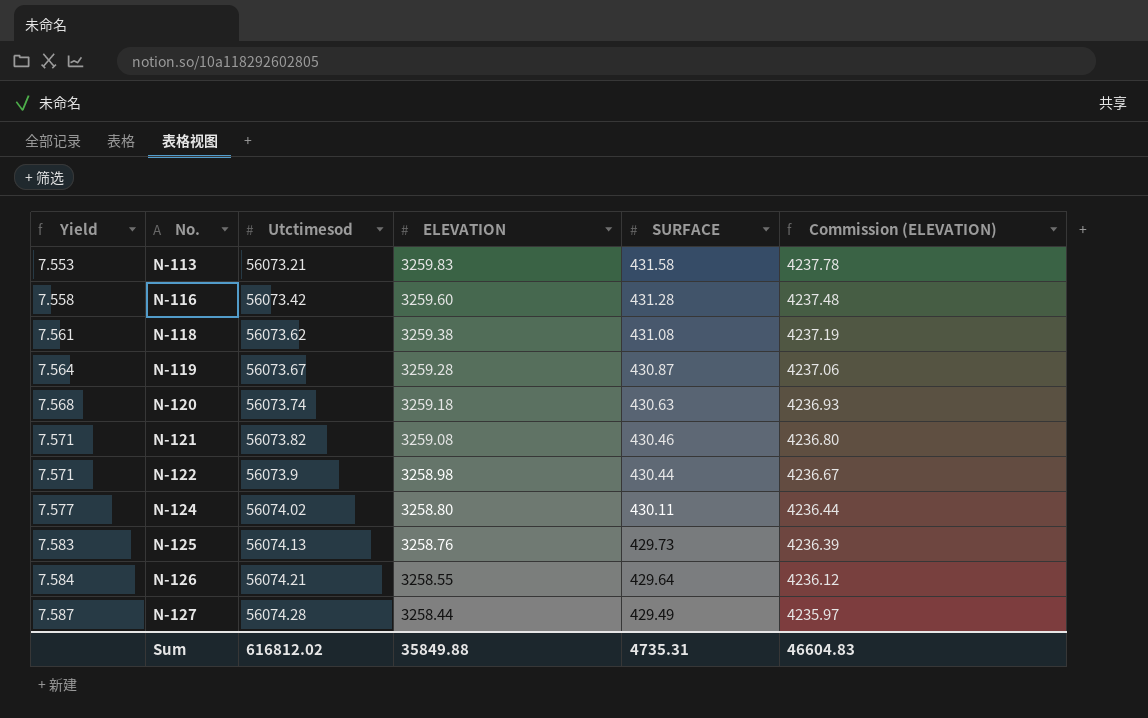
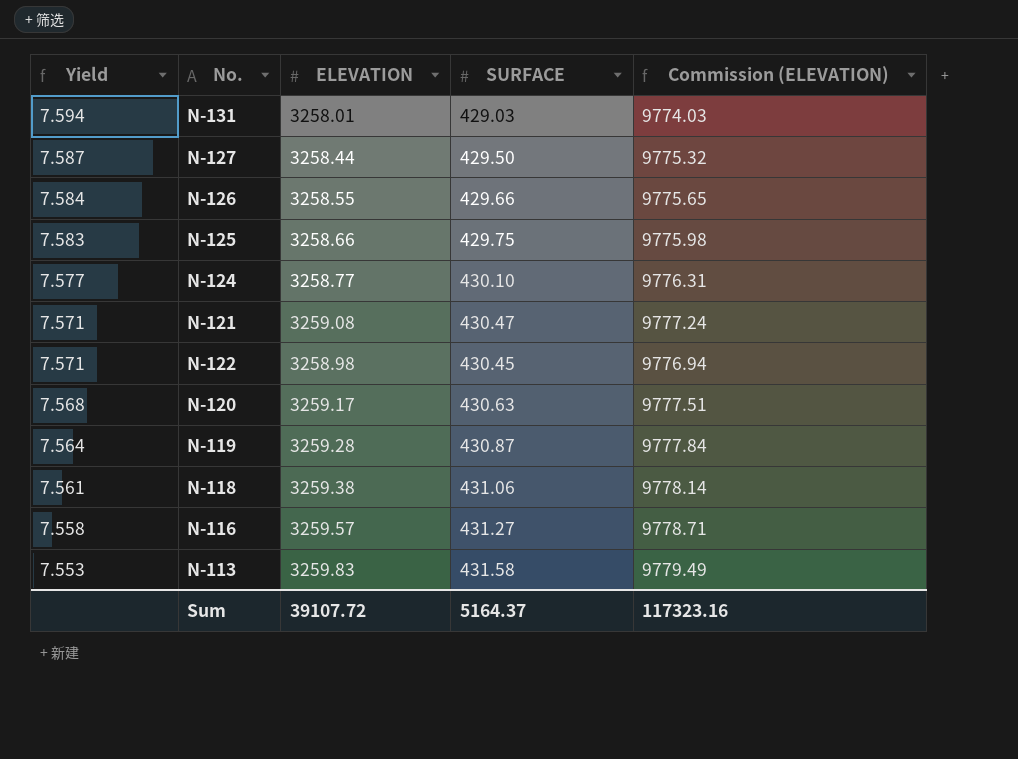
row order: Yield ascending -> Yield descending
column Utctimesod | position: 3 -> none
column Commission (ELEVATION) | formula: [ELEVATION] * 1.3 -> [ELEVATION] * 3
row N-131: none -> 7.594 | 3258.01 | 429.03 | 9774.03
N-127 | SURFACE: 429.49 -> 429.50
N-126 | SURFACE: 429.64 -> 429.66
N-125 | ELEVATION: 3258.76 -> 3258.66
N-125 | SURFACE: 429.73 -> 429.75
N-124 | ELEVATION: 3258.80 -> 3258.77
N-124 | SURFACE: 430.11 -> 430.10
N-121 | SURFACE: 430.46 -> 430.47
N-122 | SURFACE: 430.44 -> 430.45
N-120 | ELEVATION: 3259.18 -> 3259.17
N-118 | SURFACE: 431.08 -> 431.06
N-116 | ELEVATION: 3259.60 -> 3259.57
N-116 | SURFACE: 431.28 -> 431.27
Sum | ELEVATION: 35849.88 -> 39107.72
Sum | SURFACE: 4735.31 -> 5164.37
Sum | Commission (ELEVATION): 46604.83 -> 117323.16

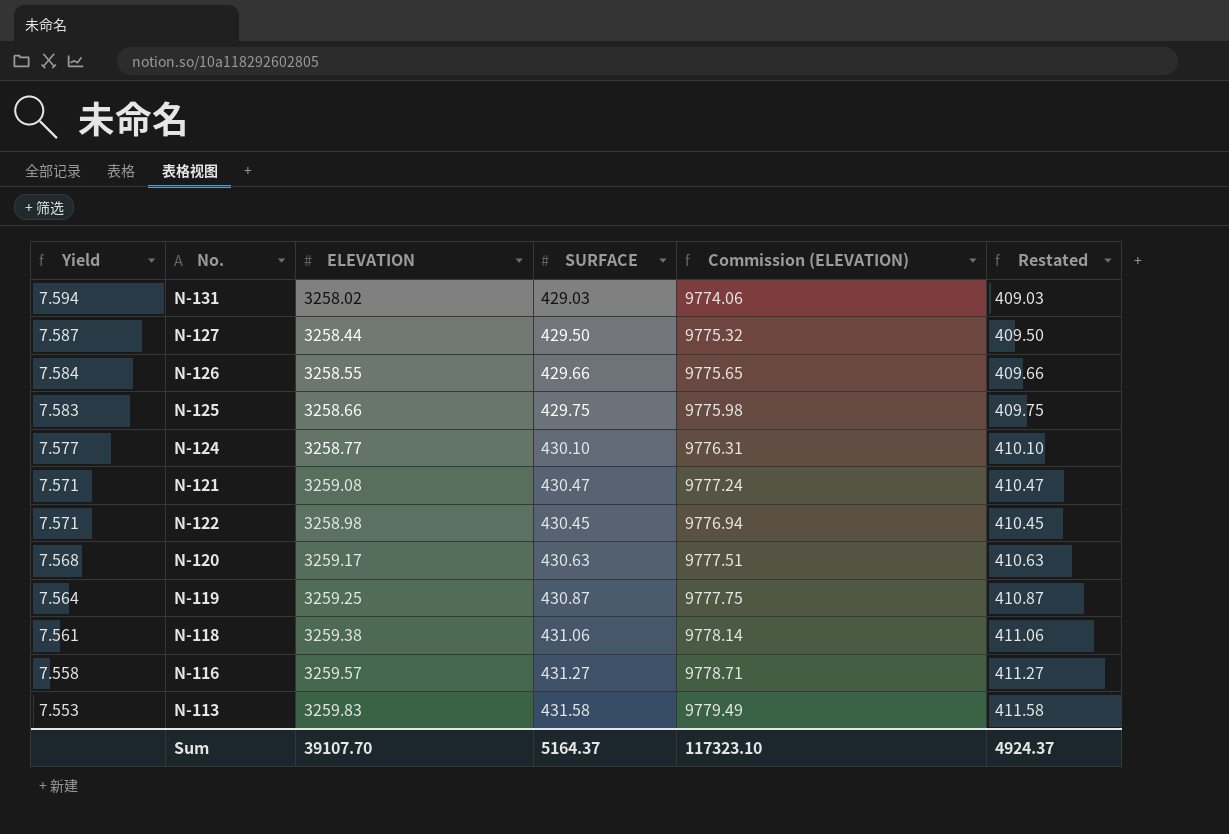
column Restated | formula: none -> [SURFACE] - 20
N-131 | ELEVATION: 3258.01 -> 3258.02
N-131 | Commission (ELEVATION): 9774.03 -> 9774.06
N-119 | ELEVATION: 3259.28 -> 3259.25
N-119 | Commission (ELEVATION): 9777.84 -> 9777.75
Sum | ELEVATION: 39107.72 -> 39107.70
Sum | Commission (ELEVATION): 117323.16 -> 117323.10

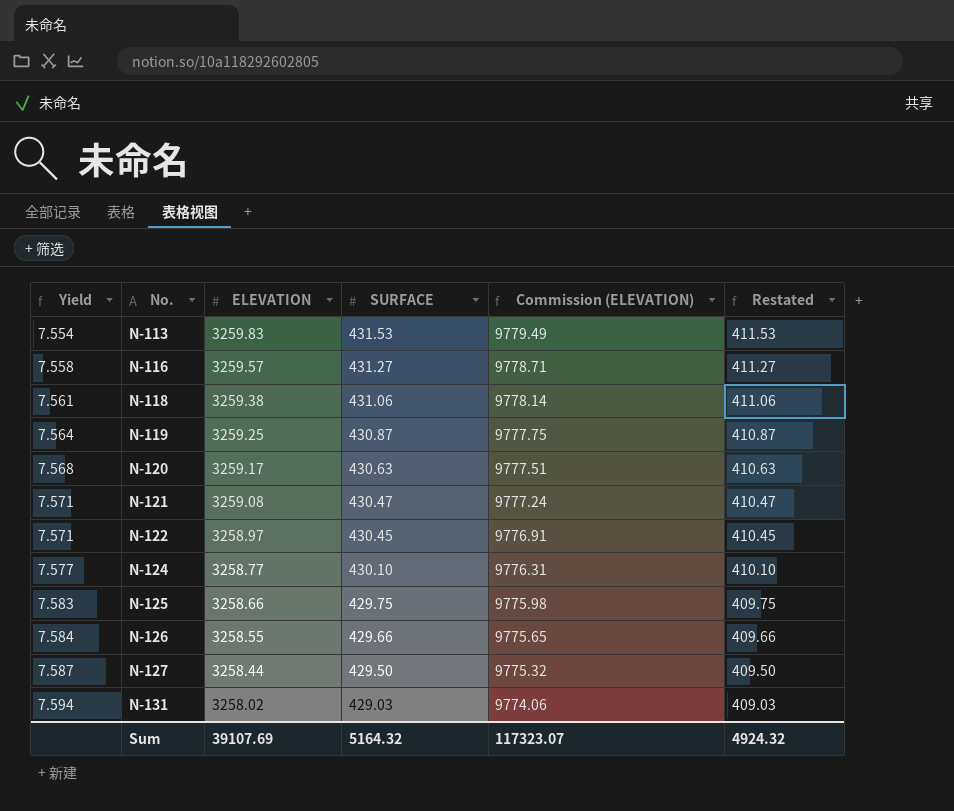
row order: Yield descending -> Yield ascending
N-113 | Yield: 7.553 -> 7.554
N-113 | SURFACE: 431.58 -> 431.53
N-113 | Restated: 411.58 -> 411.53
N-122 | ELEVATION: 3258.98 -> 3258.97
N-122 | Commission (ELEVATION): 9776.94 -> 9776.91
Sum | ELEVATION: 39107.70 -> 39107.69
Sum | SURFACE: 5164.37 -> 5164.32
Sum | Commission (ELEVATION): 117323.10 -> 117323.07
Sum | Restated: 4924.37 -> 4924.32

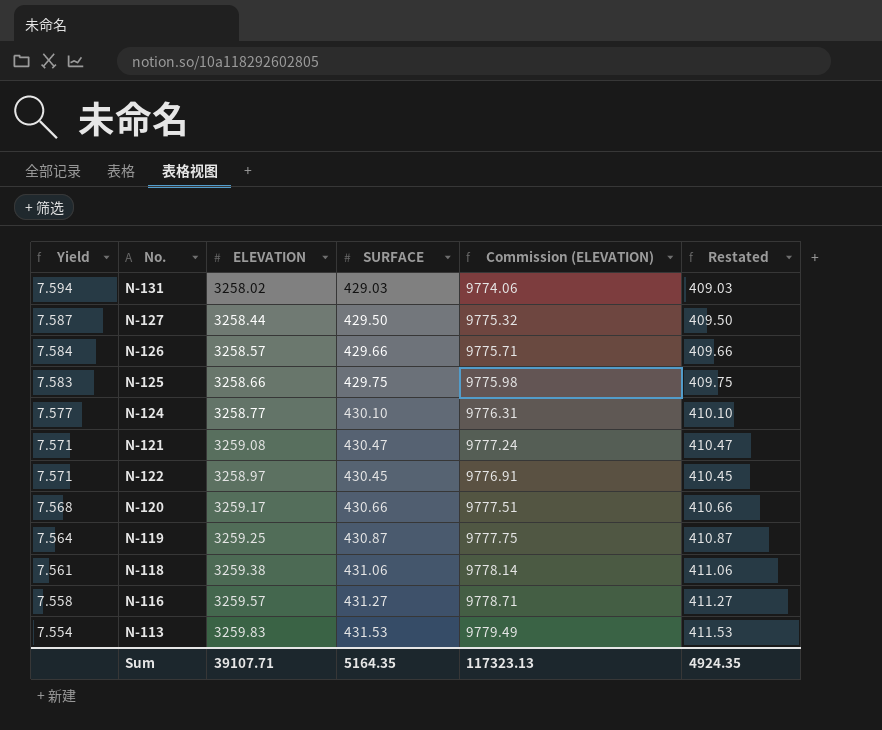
row order: Yield ascending -> Yield descending
N-126 | ELEVATION: 3258.55 -> 3258.57
N-126 | Commission (ELEVATION): 9775.65 -> 9775.71
N-120 | SURFACE: 430.63 -> 430.66
N-120 | Restated: 410.63 -> 410.66
Sum | ELEVATION: 39107.69 -> 39107.71
Sum | SURFACE: 5164.32 -> 5164.35
Sum | Commission (ELEVATION): 117323.07 -> 117323.13
Sum | Restated: 4924.32 -> 4924.35

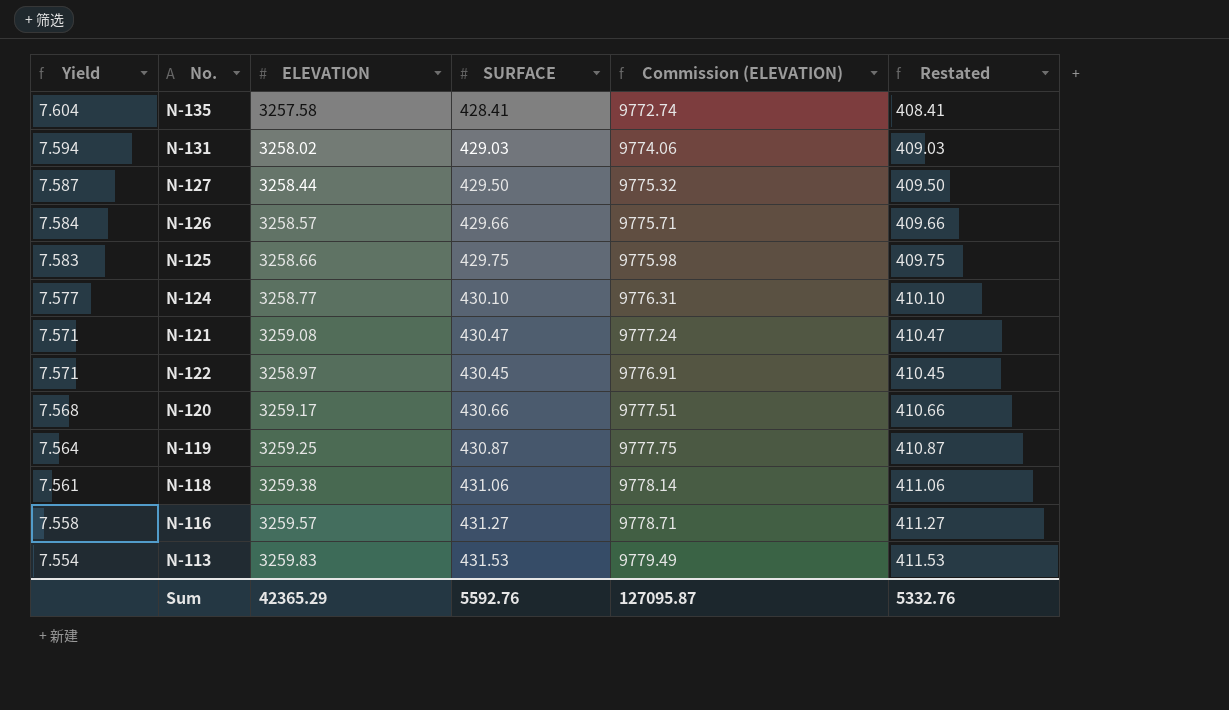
row N-135: none -> 7.604 | 3257.58 | 428.41 | 9772.74 | 408.41
Sum | ELEVATION: 39107.71 -> 42365.29
Sum | SURFACE: 5164.35 -> 5592.76
Sum | Commission (ELEVATION): 117323.13 -> 127095.87
Sum | Restated: 4924.35 -> 5332.76

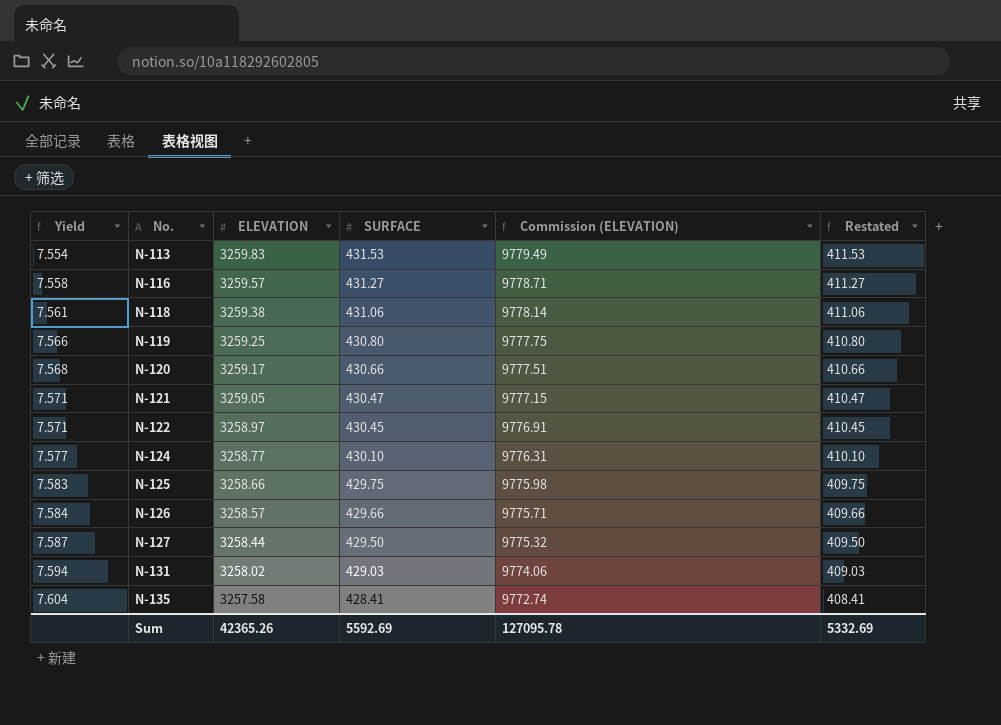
row order: Yield descending -> Yield ascending
N-119 | Yield: 7.564 -> 7.566
N-119 | SURFACE: 430.87 -> 430.80
N-119 | Restated: 410.87 -> 410.80
N-121 | ELEVATION: 3259.08 -> 3259.05
N-121 | Commission (ELEVATION): 9777.24 -> 9777.15
Sum | ELEVATION: 42365.29 -> 42365.26
Sum | SURFACE: 5592.76 -> 5592.69
Sum | Commission (ELEVATION): 127095.87 -> 127095.78
Sum | Restated: 5332.76 -> 5332.69

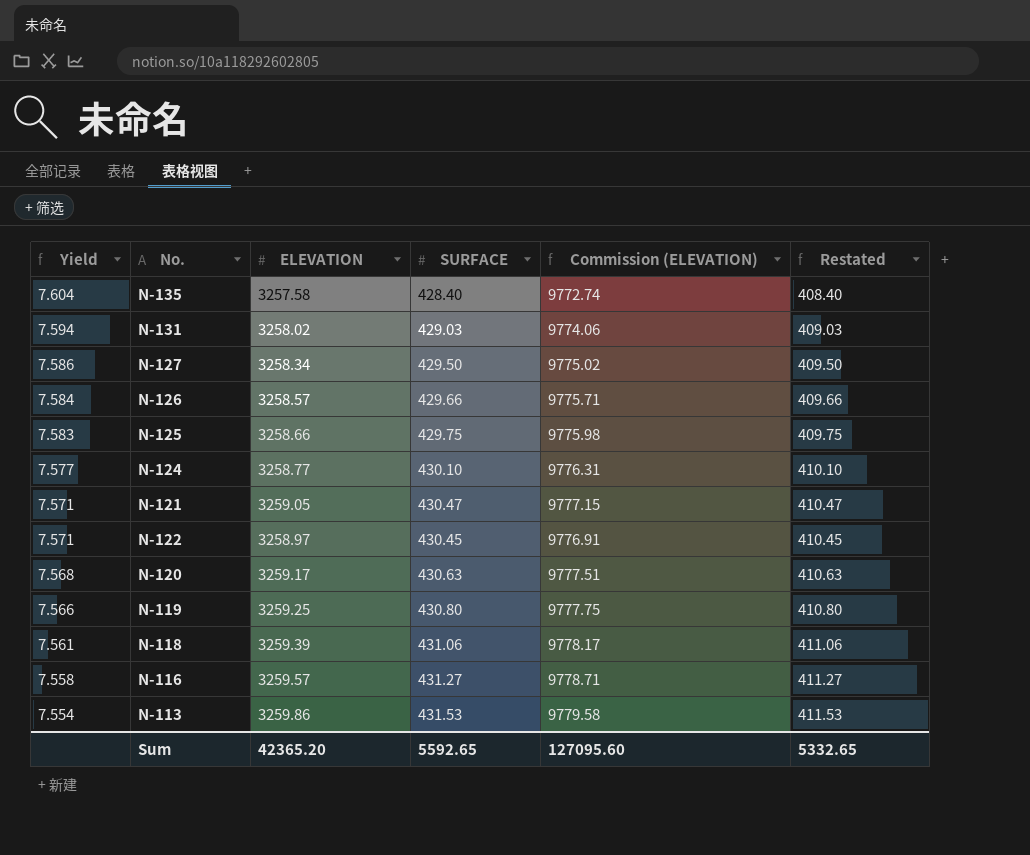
row order: Yield ascending -> Yield descending
N-135 | SURFACE: 428.41 -> 428.40
N-135 | Restated: 408.41 -> 408.40
N-127 | Yield: 7.587 -> 7.586
N-127 | ELEVATION: 3258.44 -> 3258.34
N-127 | Commission (ELEVATION): 9775.32 -> 9775.02
N-120 | SURFACE: 430.66 -> 430.63
N-120 | Restated: 410.66 -> 410.63
N-118 | ELEVATION: 3259.38 -> 3259.39
N-118 | Commission (ELEVATION): 9778.14 -> 9778.17
N-113 | ELEVATION: 3259.83 -> 3259.86
N-113 | Commission (ELEVATION): 9779.49 -> 9779.58
Sum | ELEVATION: 42365.26 -> 42365.20
Sum | SURFACE: 5592.69 -> 5592.65
Sum | Commission (ELEVATION): 127095.78 -> 127095.60
Sum | Restated: 5332.69 -> 5332.65

